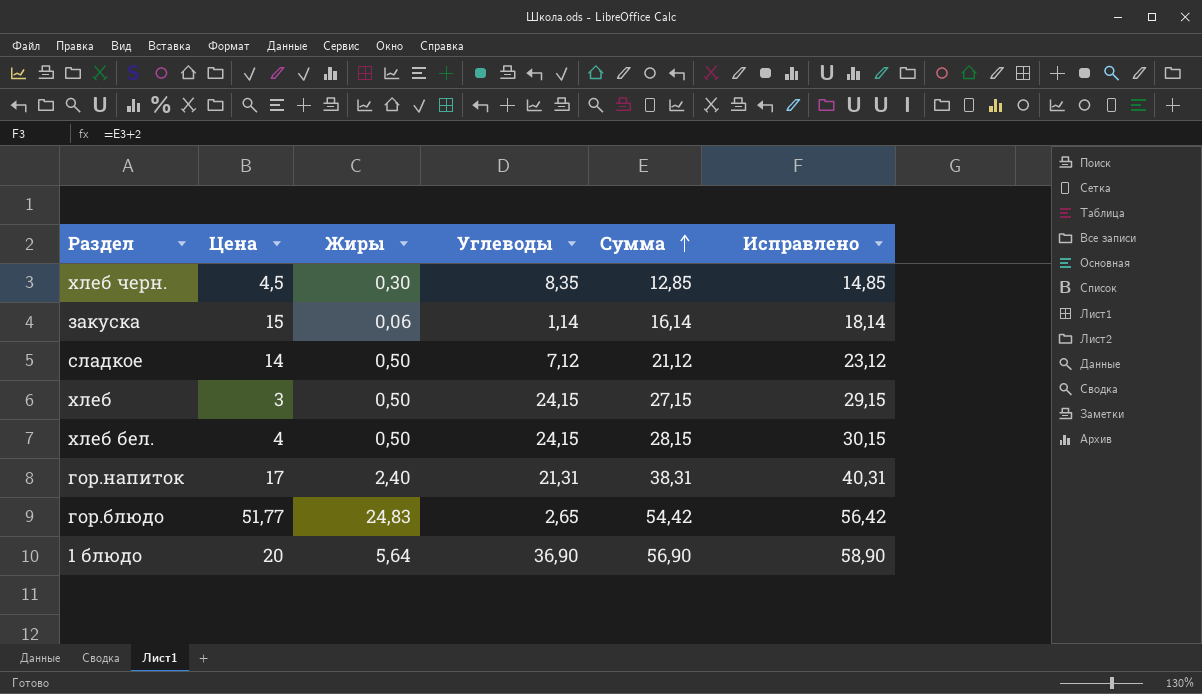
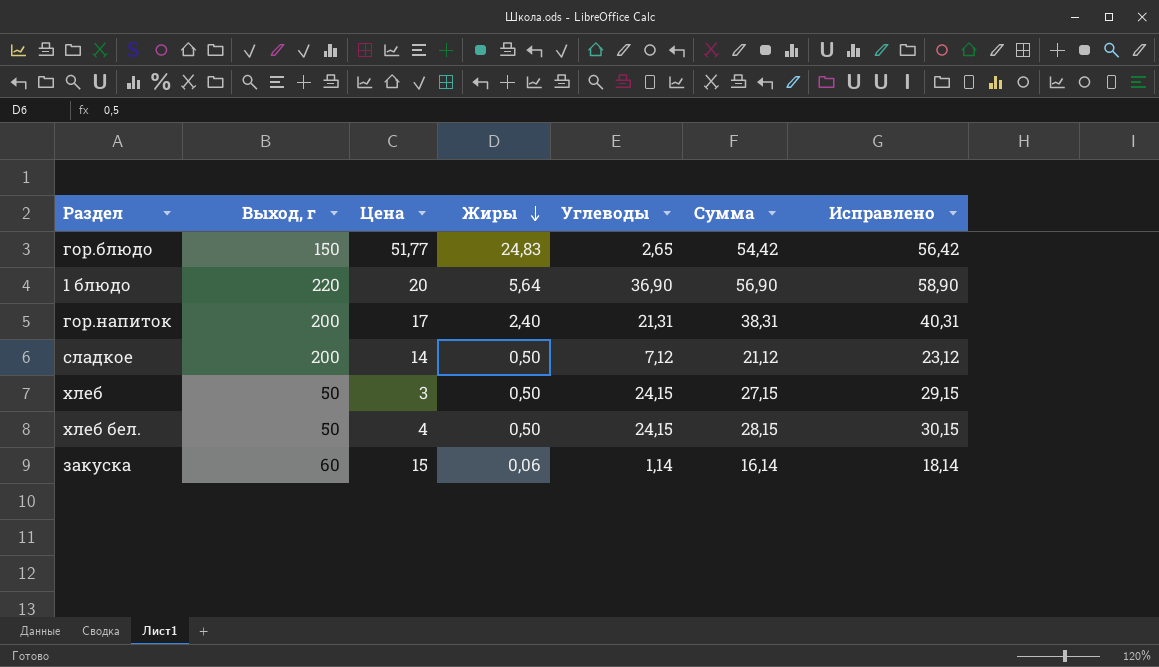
row order: Сумма ascending -> Жиры descending
column Выход, г | position: none -> 2
row хлеб черн.: 4,5 | 0,30 | 8,35 | 12,85 | 14,85 -> none

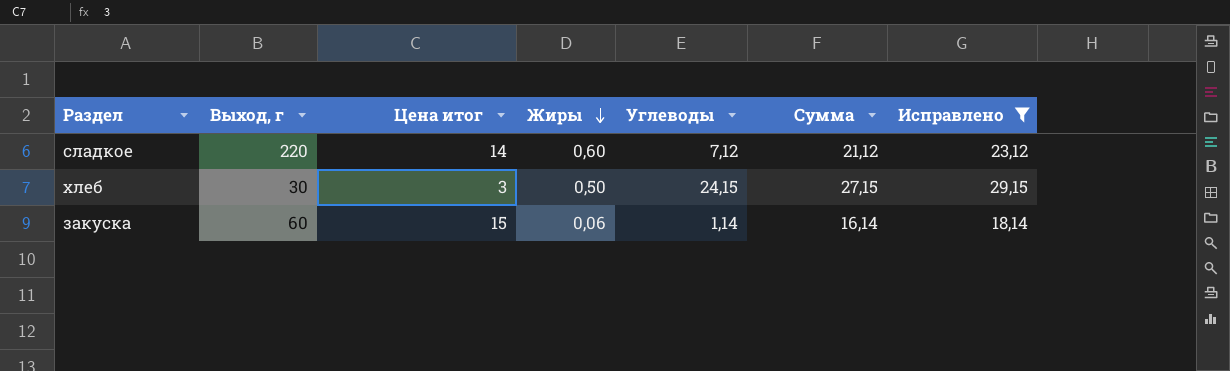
filter: none -> Исправлено <= 29,15
column name: Цена -> Цена итог
сладкое | Выход, г: 200 -> 220
сладкое | Жиры: 0,50 -> 0,60
хлеб | Выход, г: 50 -> 30

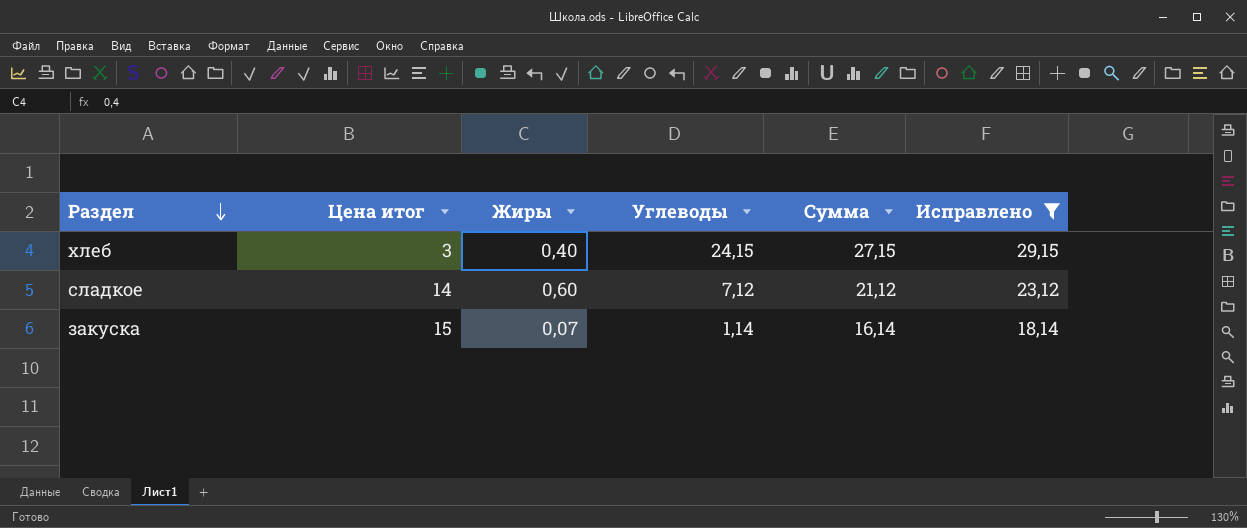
row order: Жиры descending -> Раздел descending
column Выход, г | position: 2 -> none
хлеб | Жиры: 0,50 -> 0,40
закуска | Жиры: 0,06 -> 0,07

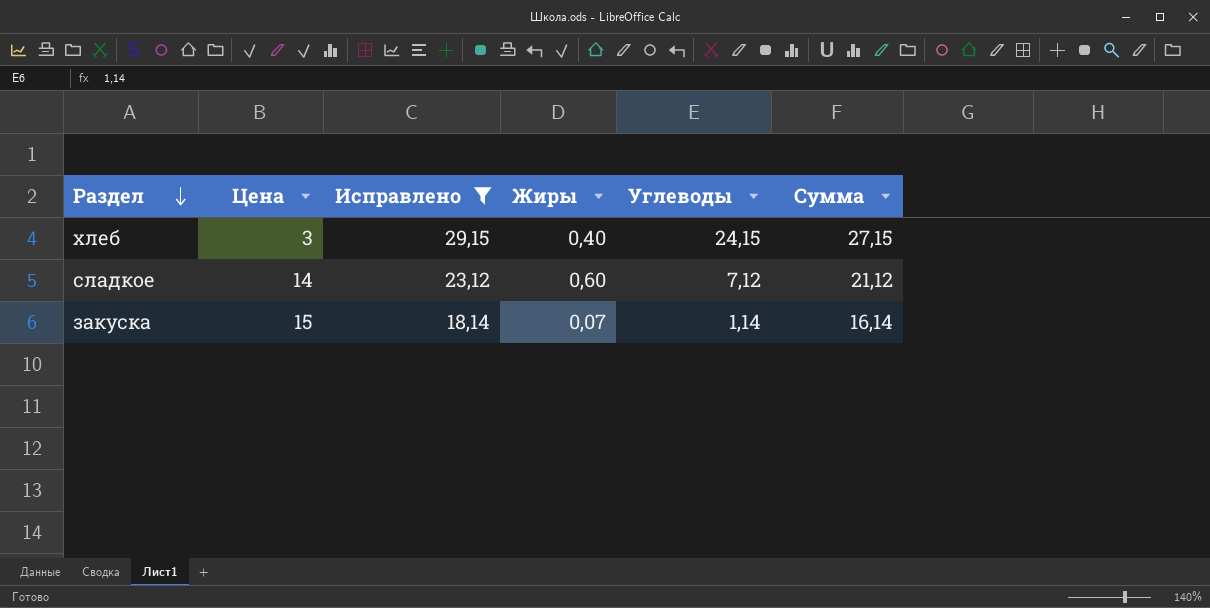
column name: Цена итог -> Цена
column Исправлено | position: 6 -> 3

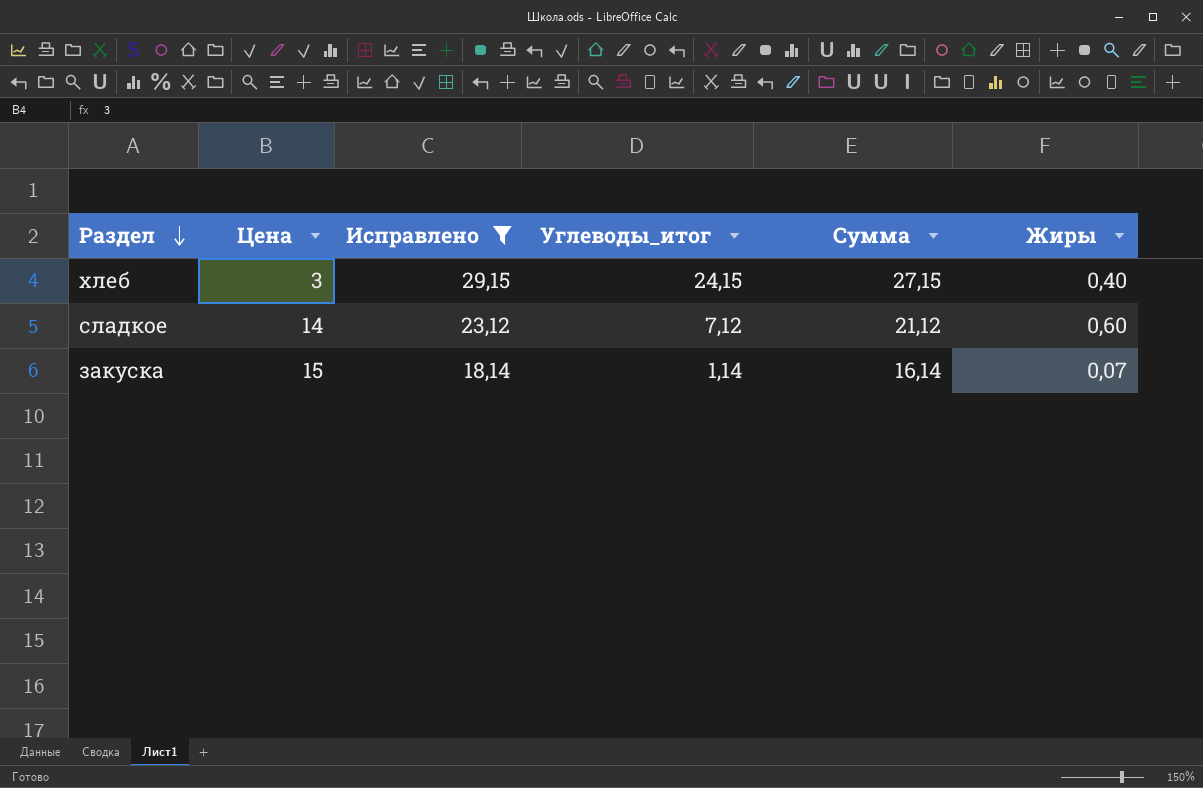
column name: Углеводы -> Углеводы_итог
column Жиры | position: 4 -> 6

